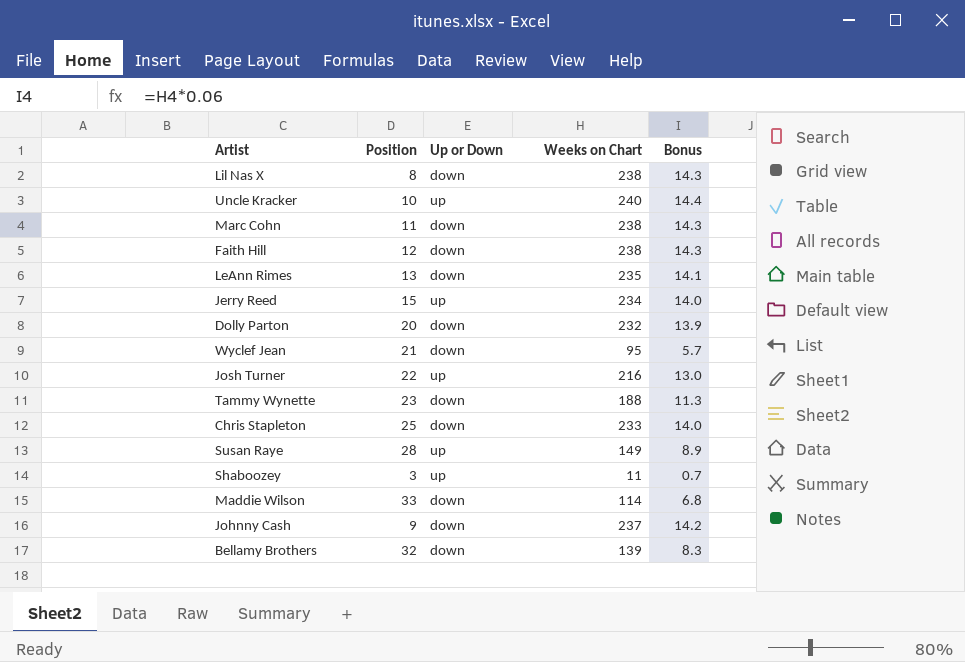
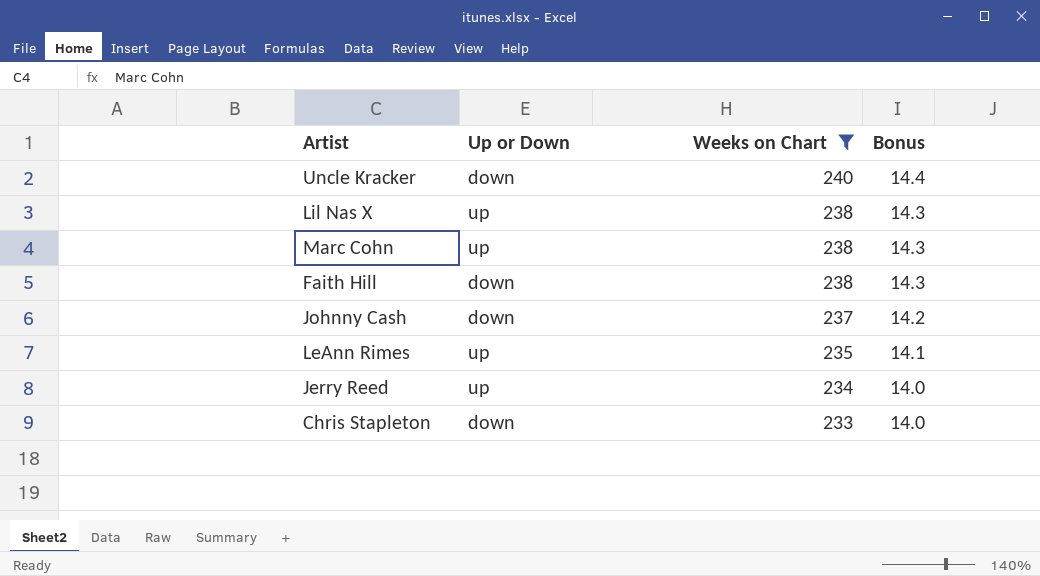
filter: none -> Weeks on Chart >= 233
row order: none -> Weeks on Chart descending
column Position | position: 2 -> none
Uncle Kracker | Up or Down: up -> down
Lil Nas X | Up or Down: down -> up
Marc Cohn | Up or Down: down -> up
LeAnn Rimes | Up or Down: down -> up

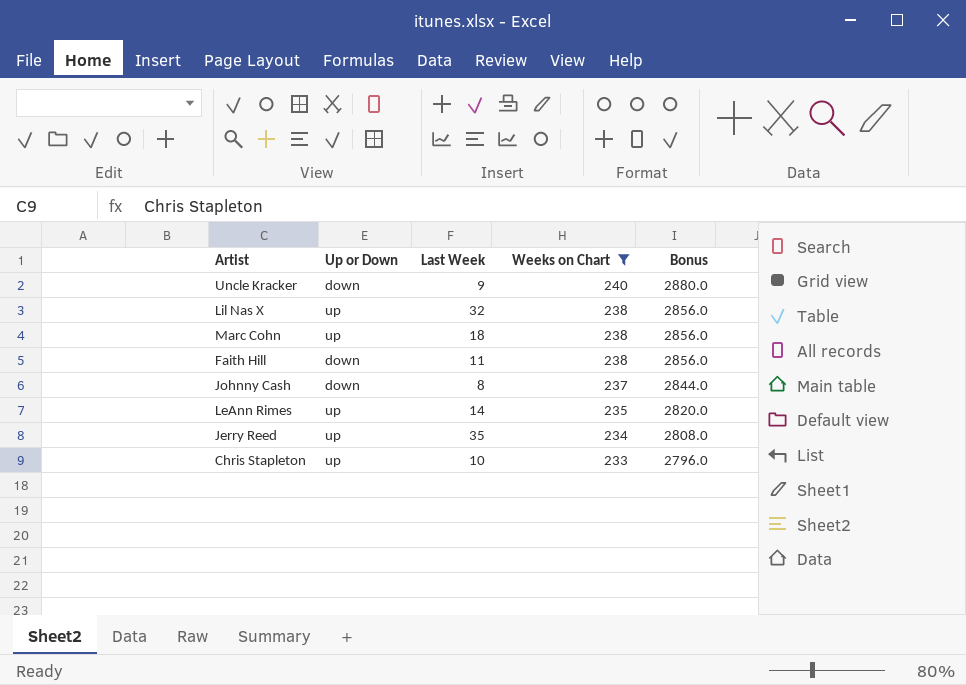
column Last Week | position: none -> 3
column Bonus | formula: [Weeks on Chart] * 0.06 -> [Weeks on Chart] * 12
Chris Stapleton | Up or Down: down -> up

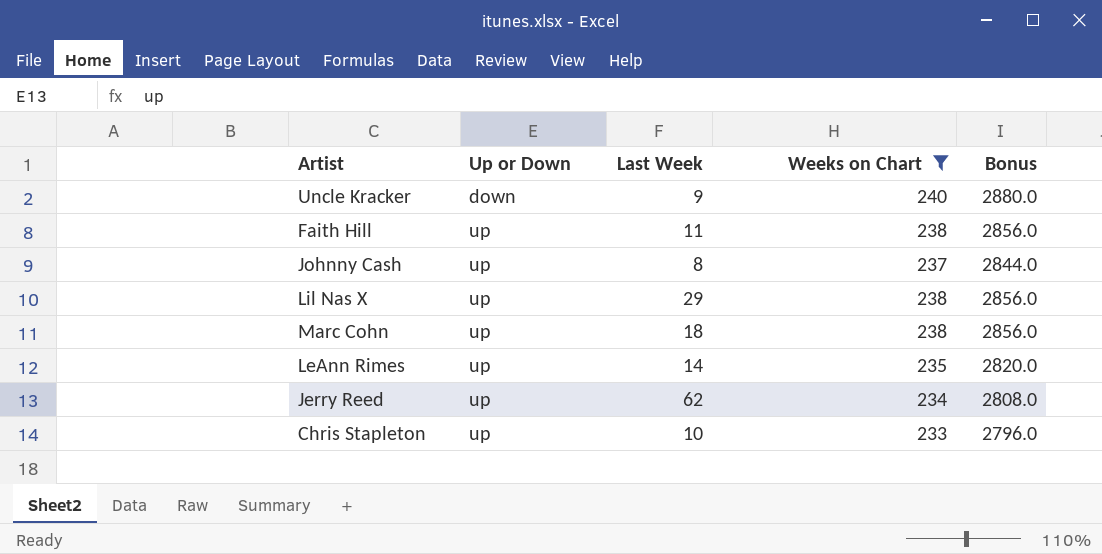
row order: Weeks on Chart descending -> Up or Down ascending
Faith Hill | Up or Down: down -> up
Johnny Cash | Up or Down: down -> up
Lil Nas X | Last Week: 32 -> 29
Jerry Reed | Last Week: 35 -> 62

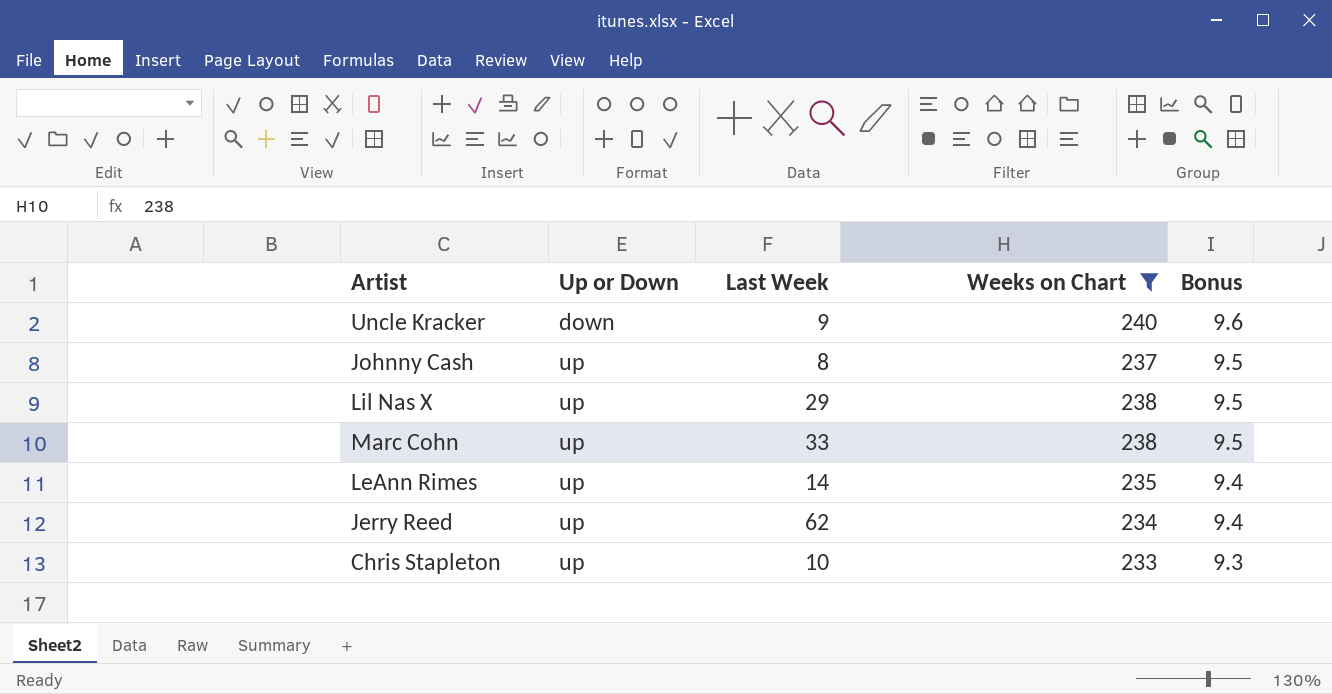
column Bonus | formula: [Weeks on Chart] * 12 -> [Weeks on Chart] * 0.04
row Faith Hill: up | 11 | 238 | 2856.0 -> none
Marc Cohn | Last Week: 18 -> 33

